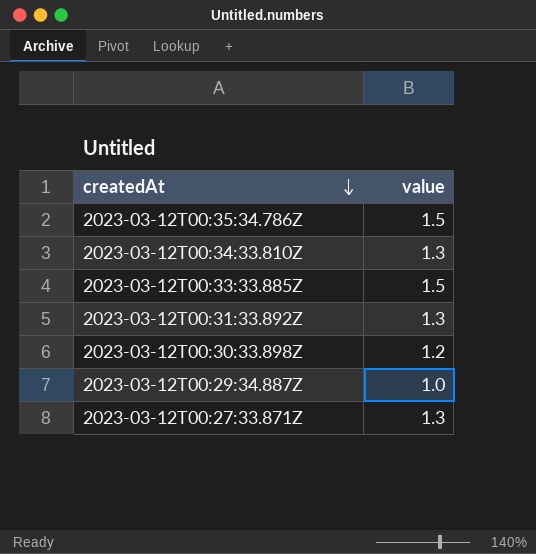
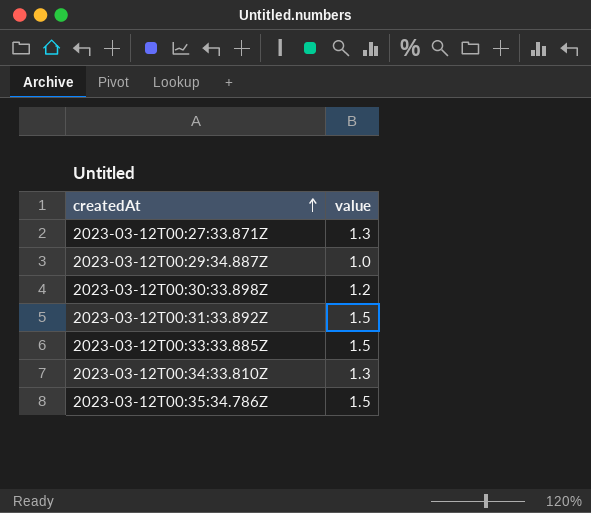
row order: createdAt descending -> createdAt ascending
2023-03-12T00:31:33.892Z | value: 1.3 -> 1.5

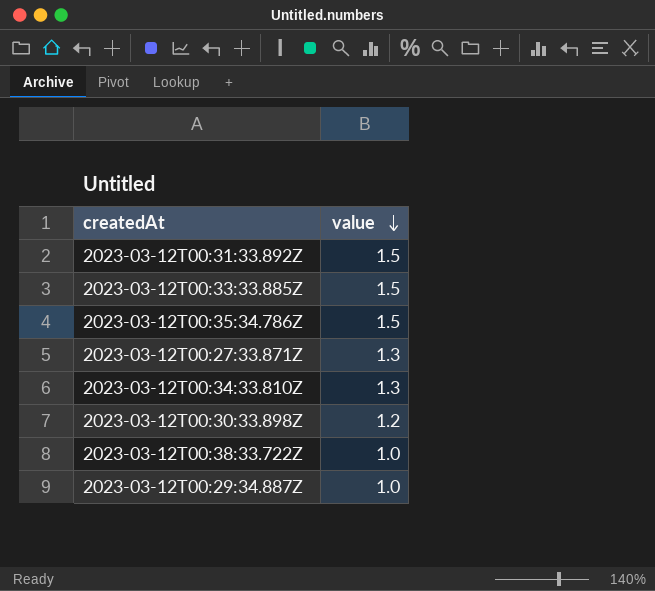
row order: createdAt ascending -> value descending
row 2023-03-12T00:38:33.722Z: none -> 1.0

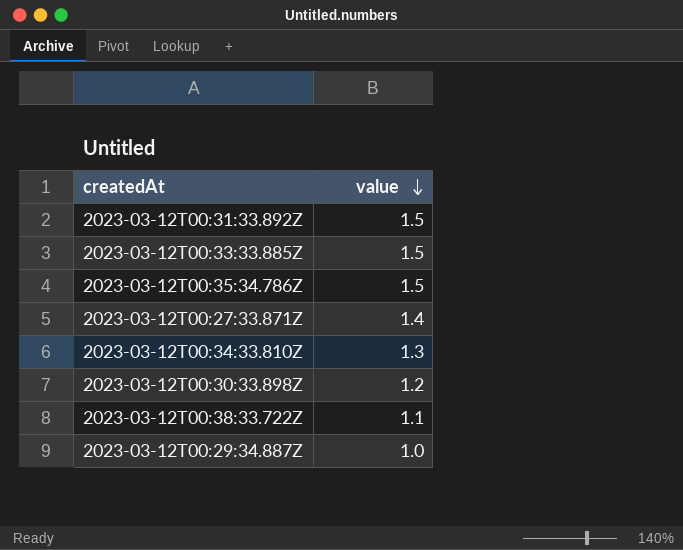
2023-03-12T00:27:33.871Z | value: 1.3 -> 1.4
2023-03-12T00:38:33.722Z | value: 1.0 -> 1.1

